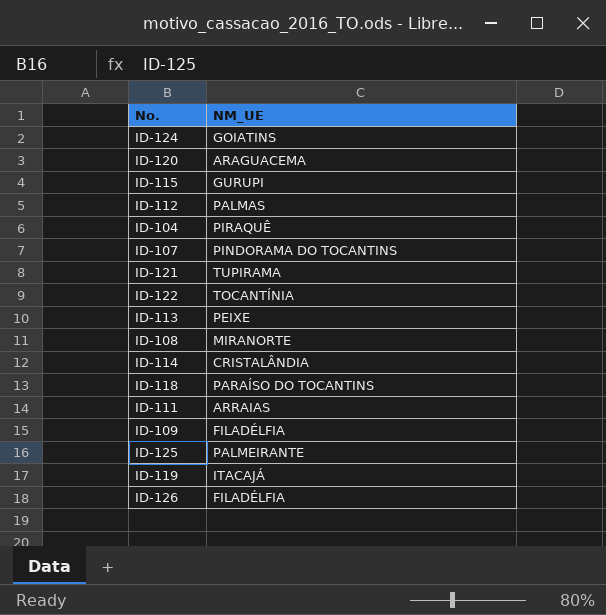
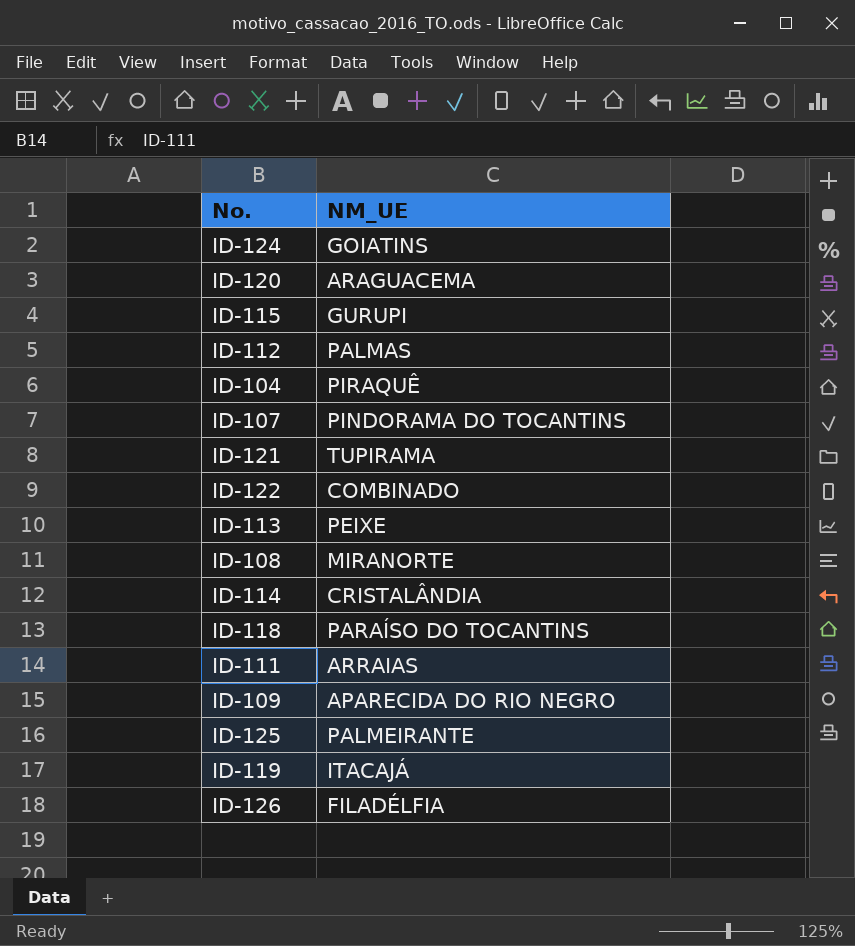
ID-122 | NM_UE: TOCANTÍNIA -> COMBINADO
ID-109 | NM_UE: FILADÉLFIA -> APARECIDA DO RIO NEGRO

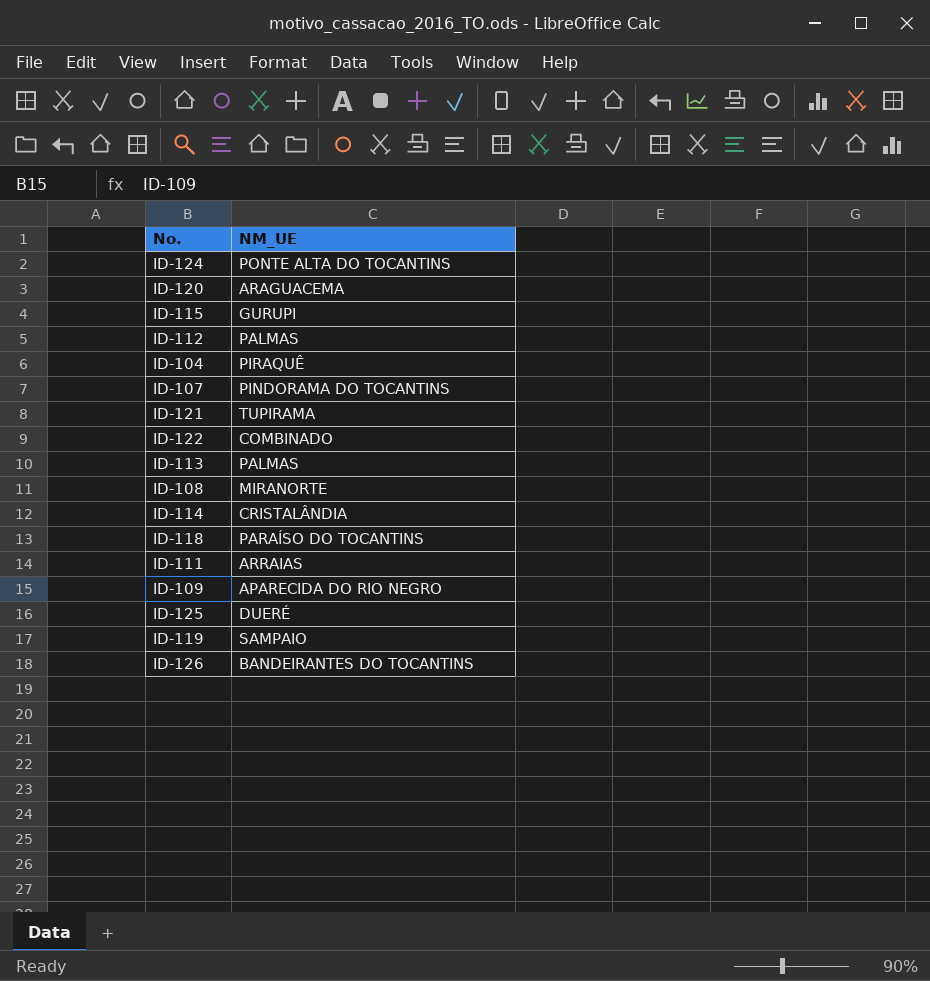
ID-124 | NM_UE: GOIATINS -> PONTE ALTA DO TOCANTINS
ID-113 | NM_UE: PEIXE -> PALMAS
ID-125 | NM_UE: PALMEIRANTE -> DUERÉ
ID-119 | NM_UE: ITACAJÁ -> SAMPAIO
ID-126 | NM_UE: FILADÉLFIA -> BANDEIRANTES DO TOCANTINS

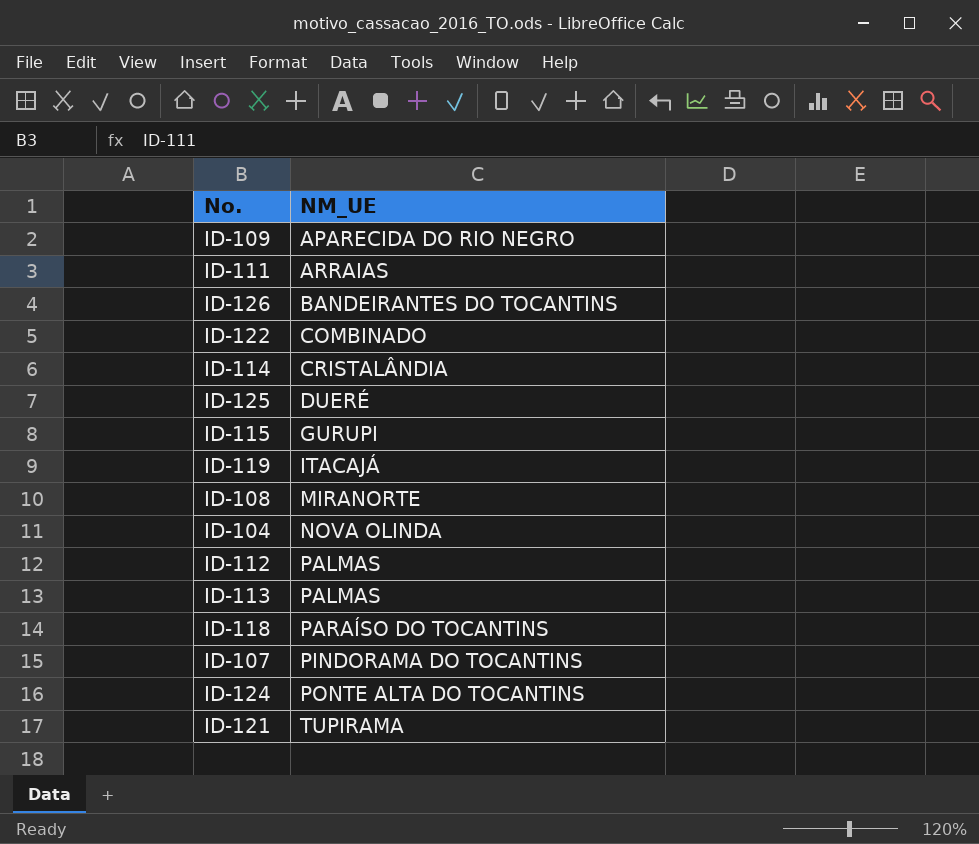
row order: none -> NM_UE ascending
row ID-120: ARAGUACEMA -> none
ID-119 | NM_UE: SAMPAIO -> ITACAJÁ
ID-104 | NM_UE: PIRAQUÊ -> NOVA OLINDA

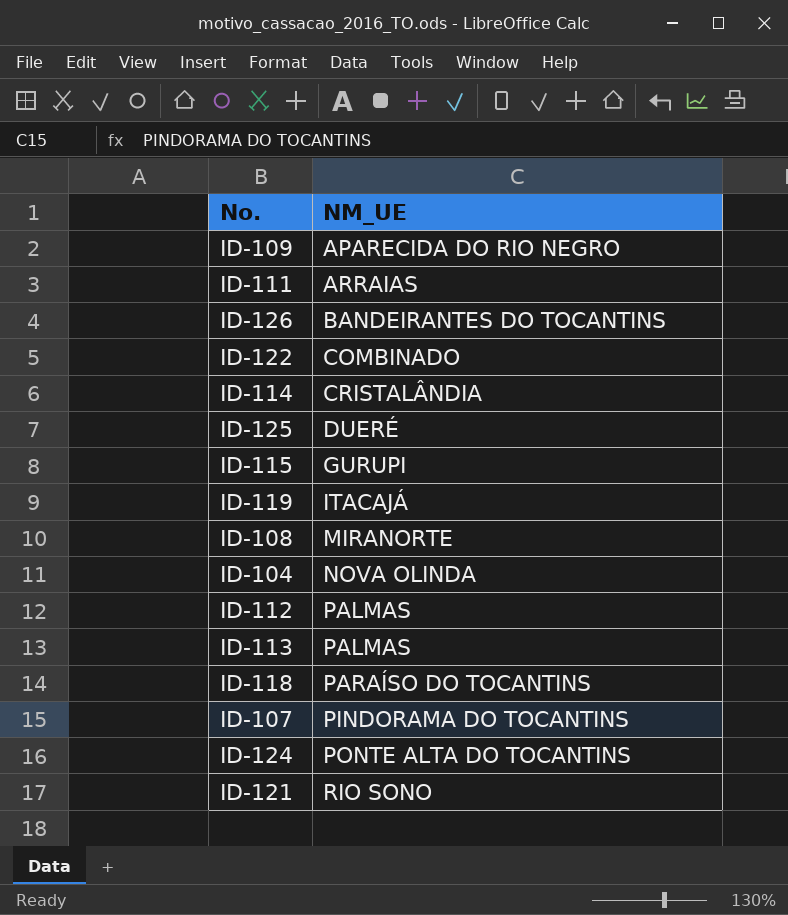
ID-121 | NM_UE: TUPIRAMA -> RIO SONO

